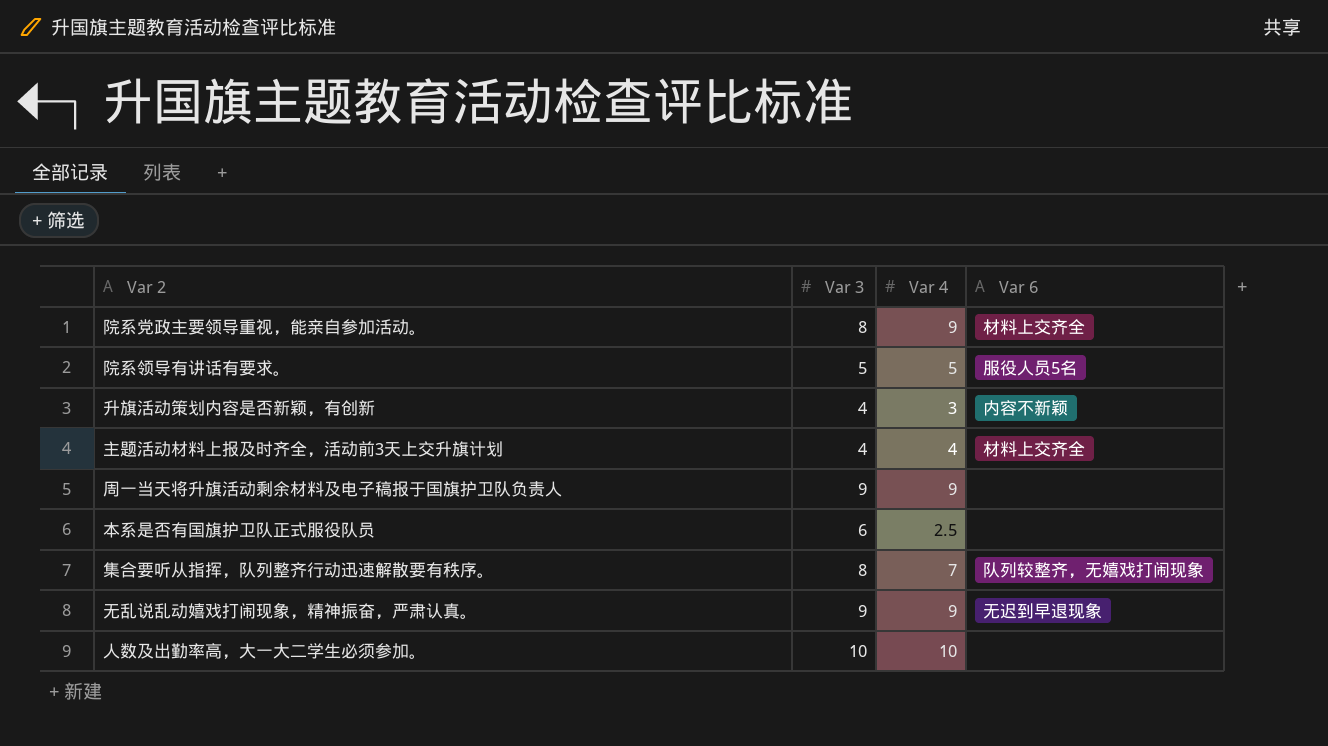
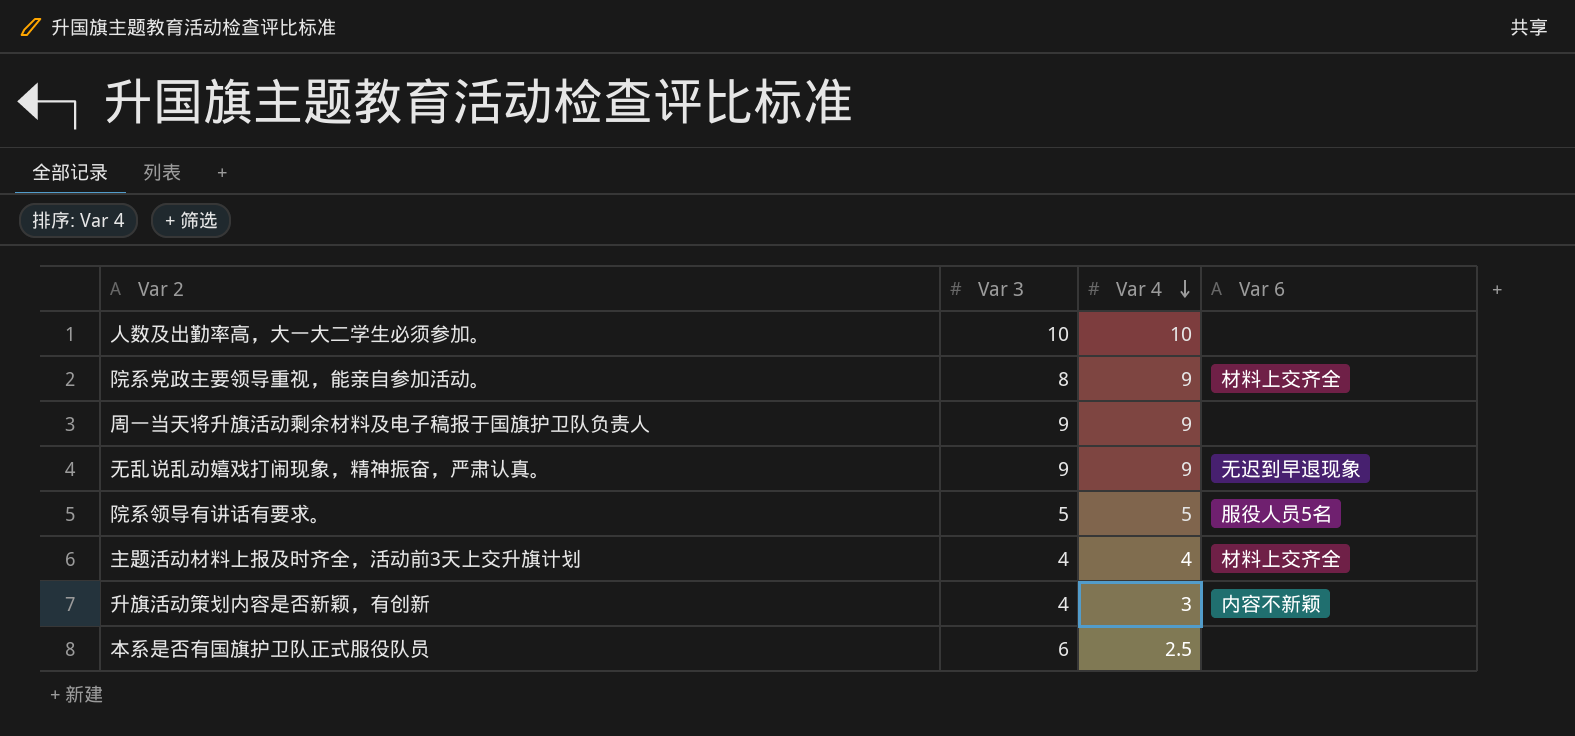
row order: none -> Var 4 descending
row 集合要听从指挥，队列整齐行动迅速解散要有秩序。: 8 | 7 | 队列较整齐，无嬉戏打闹现象 -> none

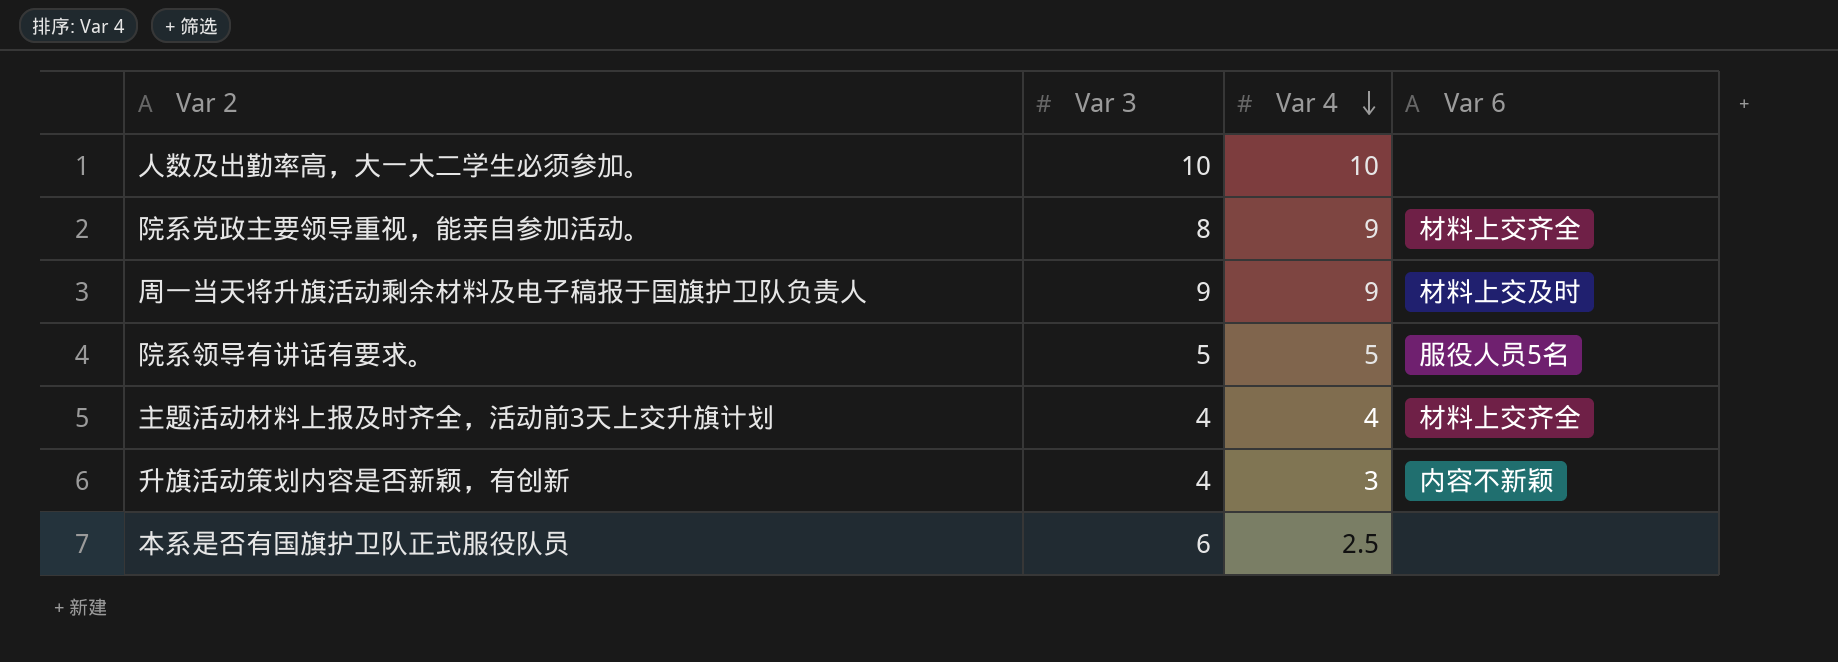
row 无乱说乱动嬉戏打闹现象，精神振奋，严肃认真。: 9 | 9 | 无迟到早退现象 -> none
周一当天将升旗活动剩余材料及电子稿报于国旗护卫队负责人 | Var 6: none -> 材料上交及时

